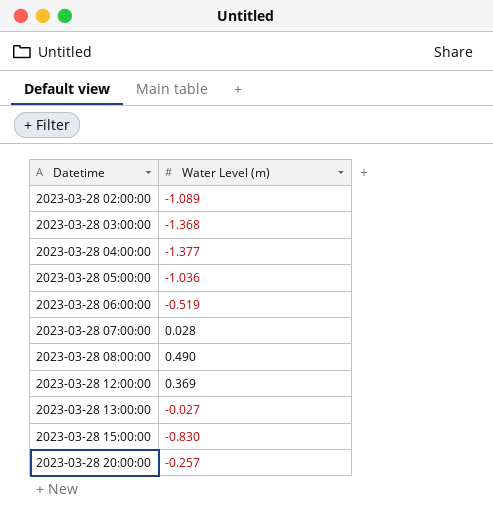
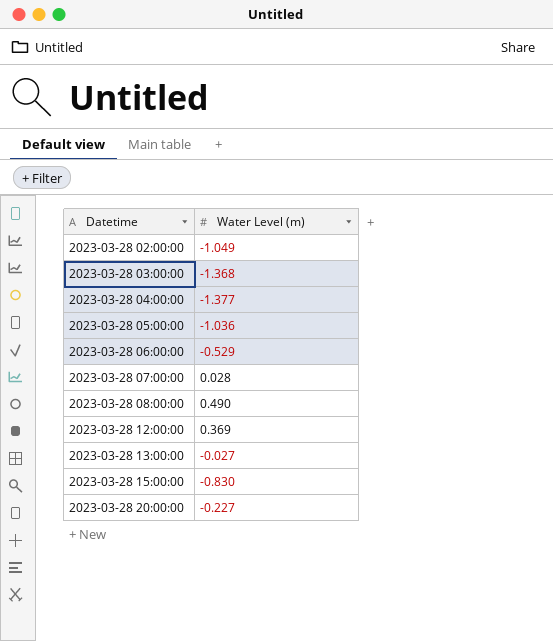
2023-03-28 02:00:00 | Water Level (m): -1.089 -> -1.049
2023-03-28 06:00:00 | Water Level (m): -0.519 -> -0.529
2023-03-28 20:00:00 | Water Level (m): -0.257 -> -0.227

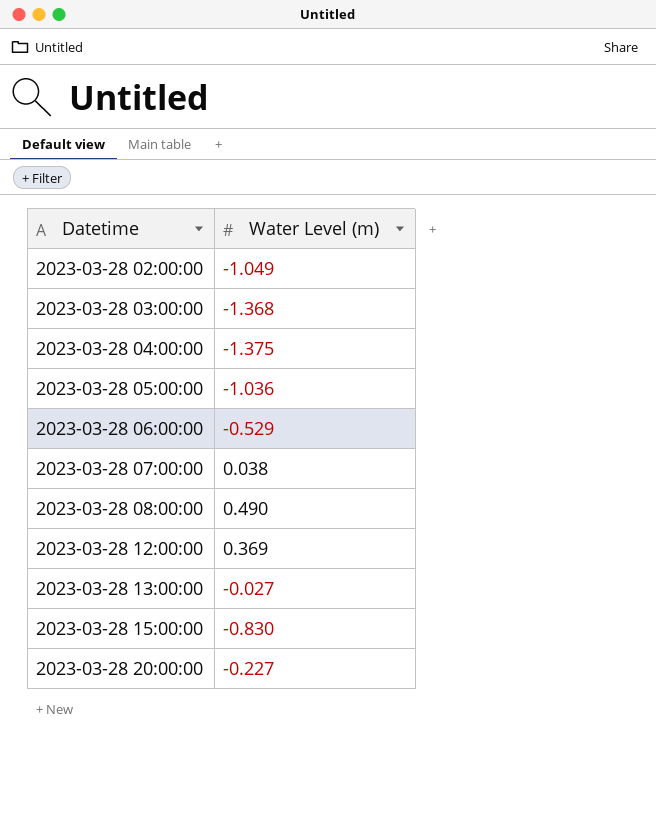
2023-03-28 04:00:00 | Water Level (m): -1.377 -> -1.375
2023-03-28 07:00:00 | Water Level (m): 0.028 -> 0.038

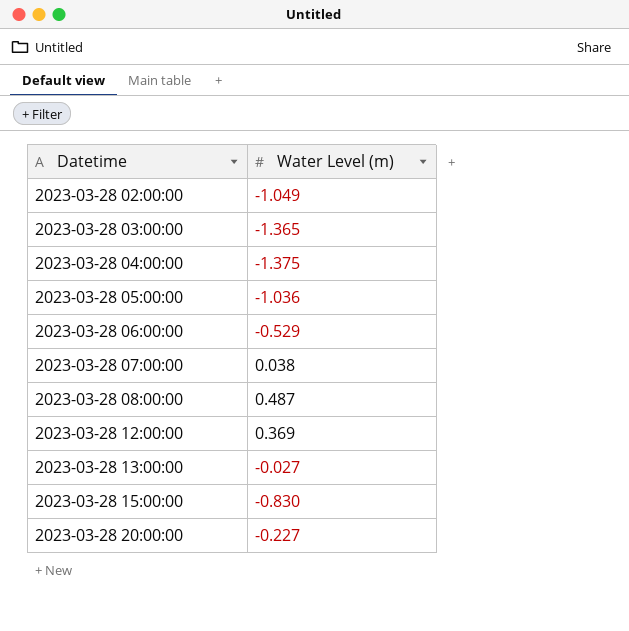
2023-03-28 03:00:00 | Water Level (m): -1.368 -> -1.365
2023-03-28 08:00:00 | Water Level (m): 0.490 -> 0.487

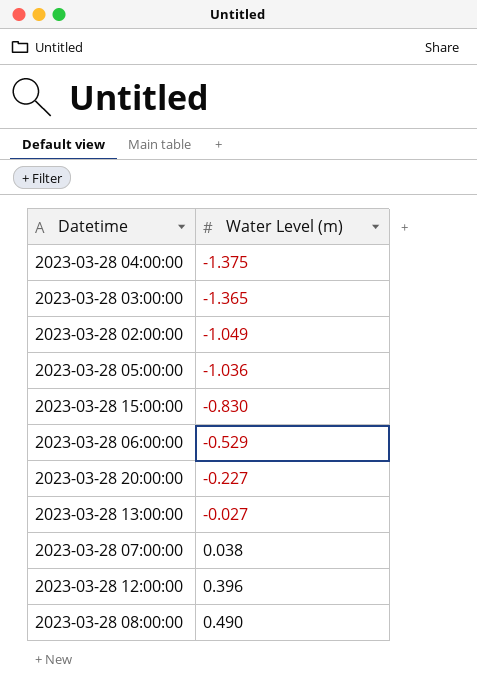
row order: Datetime ascending -> Water Level (m) ascending
2023-03-28 12:00:00 | Water Level (m): 0.369 -> 0.396
2023-03-28 08:00:00 | Water Level (m): 0.487 -> 0.490

